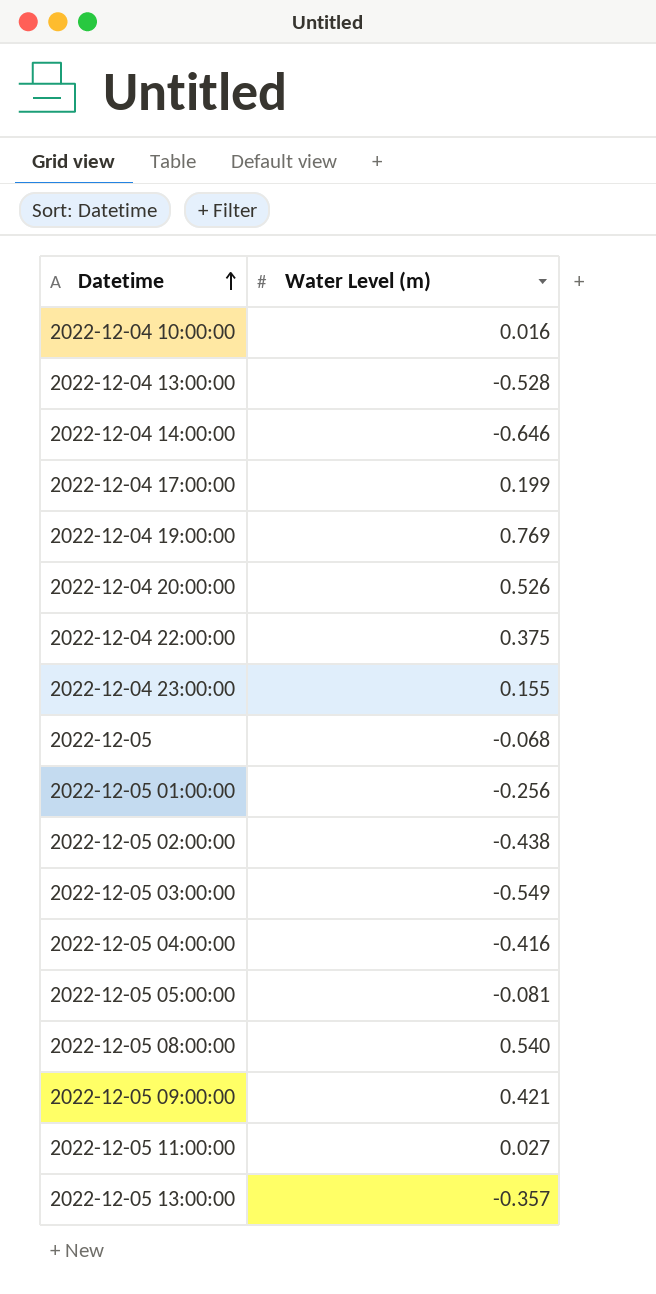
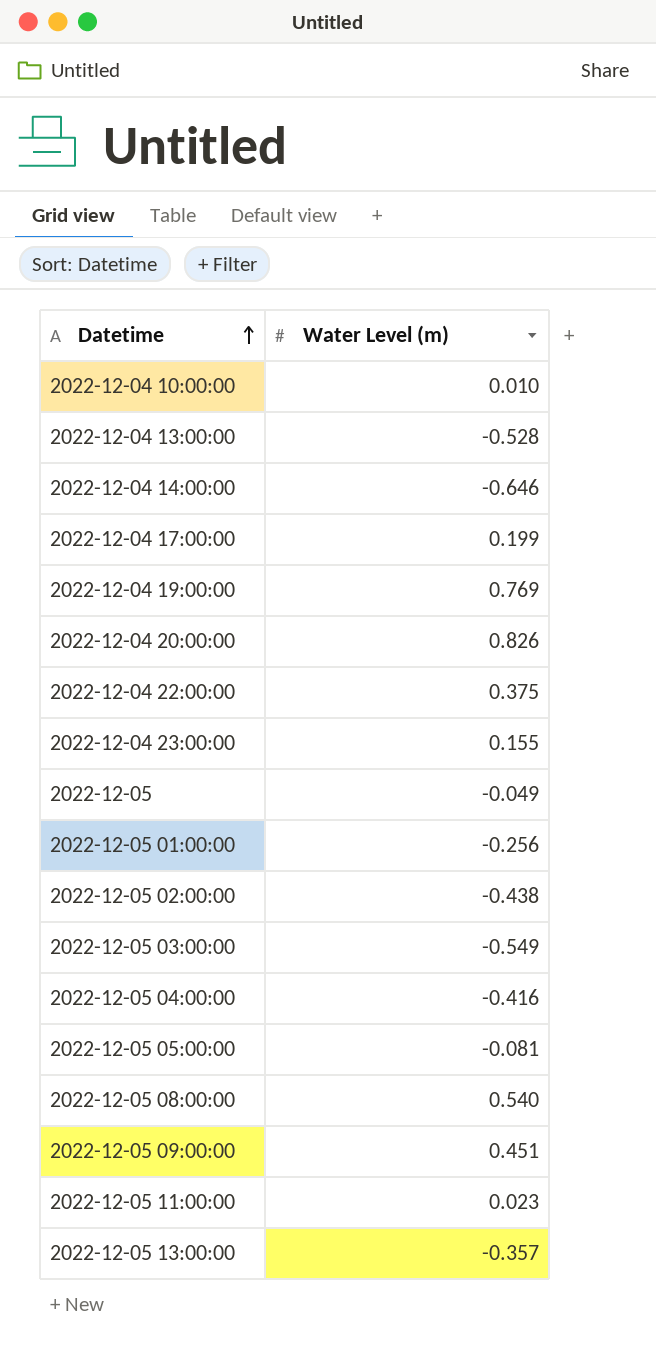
2022-12-04 10:00:00 | Water Level (m): 0.016 -> 0.010
2022-12-04 20:00:00 | Water Level (m): 0.526 -> 0.826
2022-12-05 | Water Level (m): -0.068 -> -0.049
2022-12-05 09:00:00 | Water Level (m): 0.421 -> 0.451
2022-12-05 11:00:00 | Water Level (m): 0.027 -> 0.023

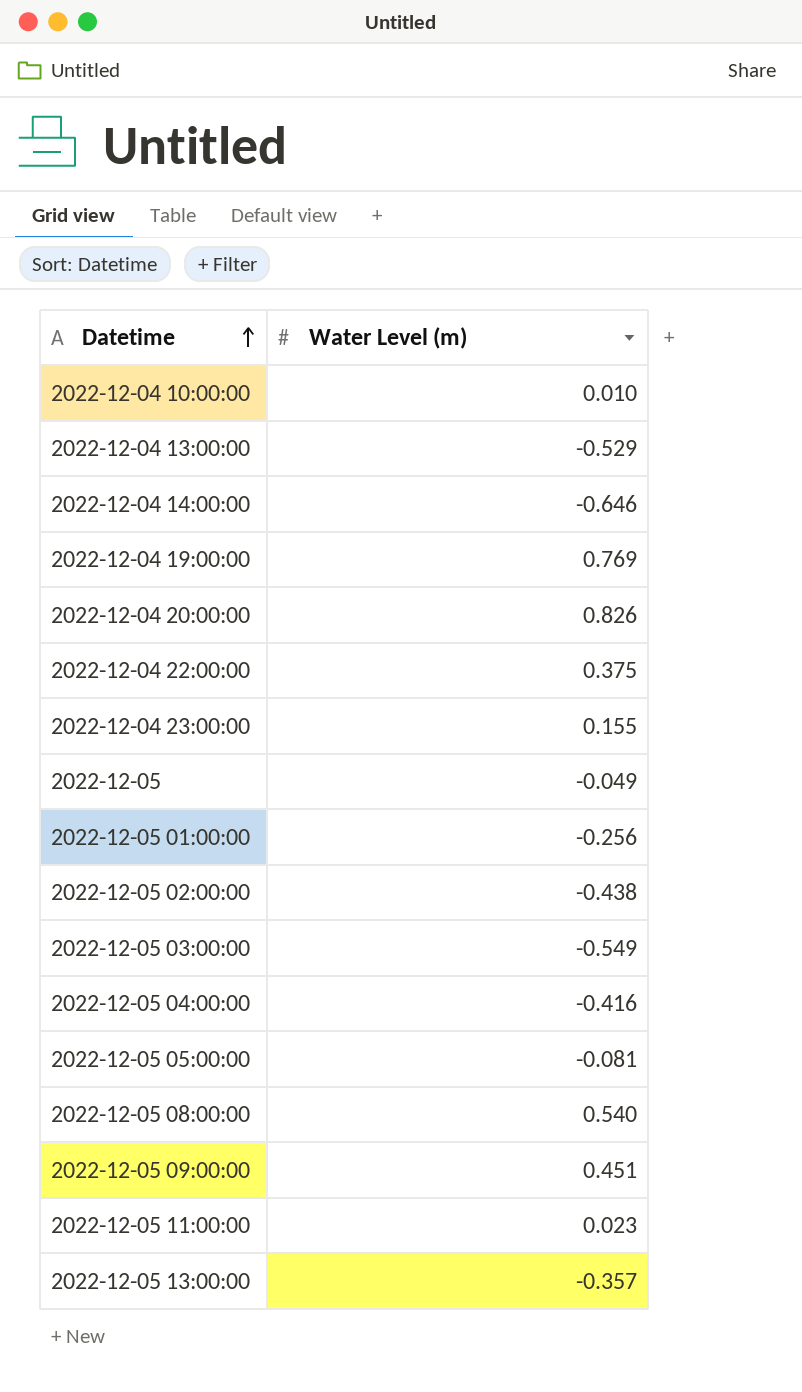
row 2022-12-04 17:00:00: 0.199 -> none
2022-12-04 13:00:00 | Water Level (m): -0.528 -> -0.529

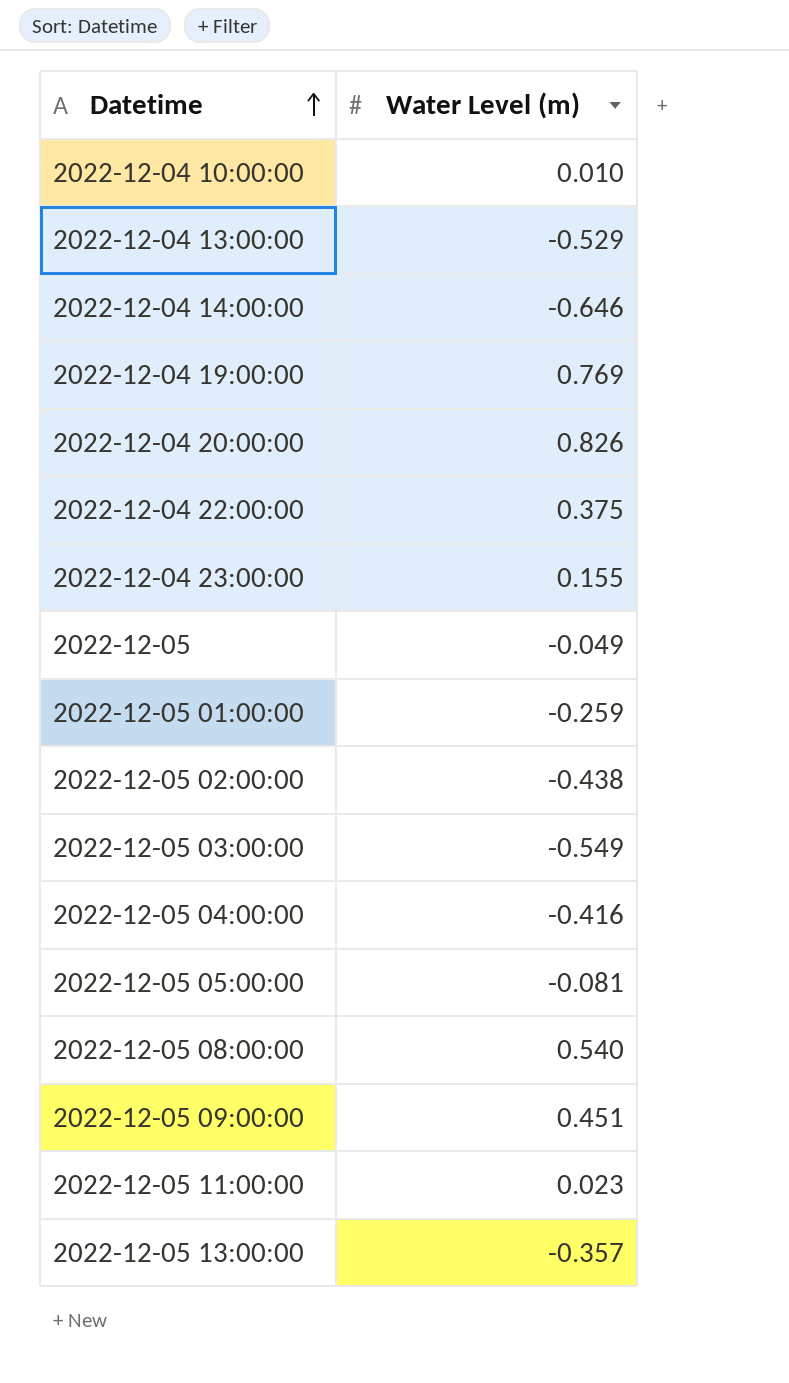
2022-12-05 01:00:00 | Water Level (m): -0.256 -> -0.259

